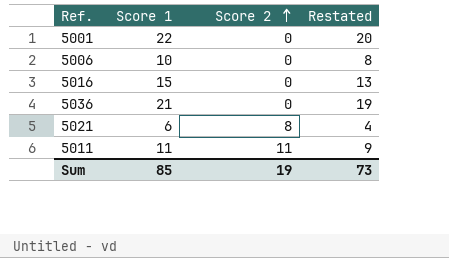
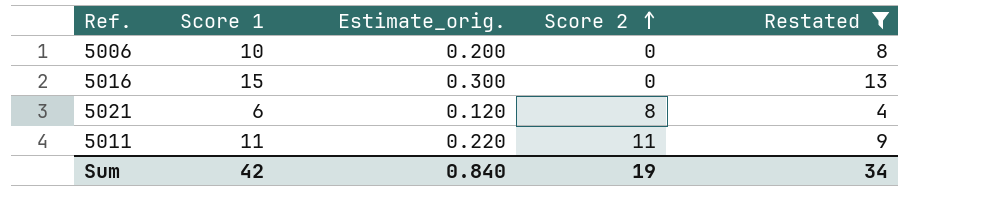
filter: none -> Restated <= 13
column Estimate_orig. | formula: none -> [Score 1] * 0.02
Sum | Score 1: 85 -> 42
Sum | Restated: 73 -> 34

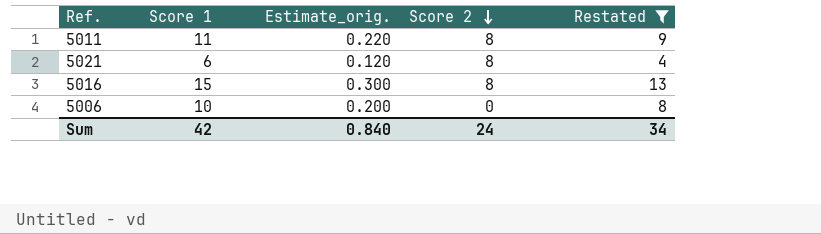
row order: Score 2 ascending -> Score 2 descending
5011 | Score 2: 11 -> 8
5016 | Score 2: 0 -> 8
Sum | Score 2: 19 -> 24

